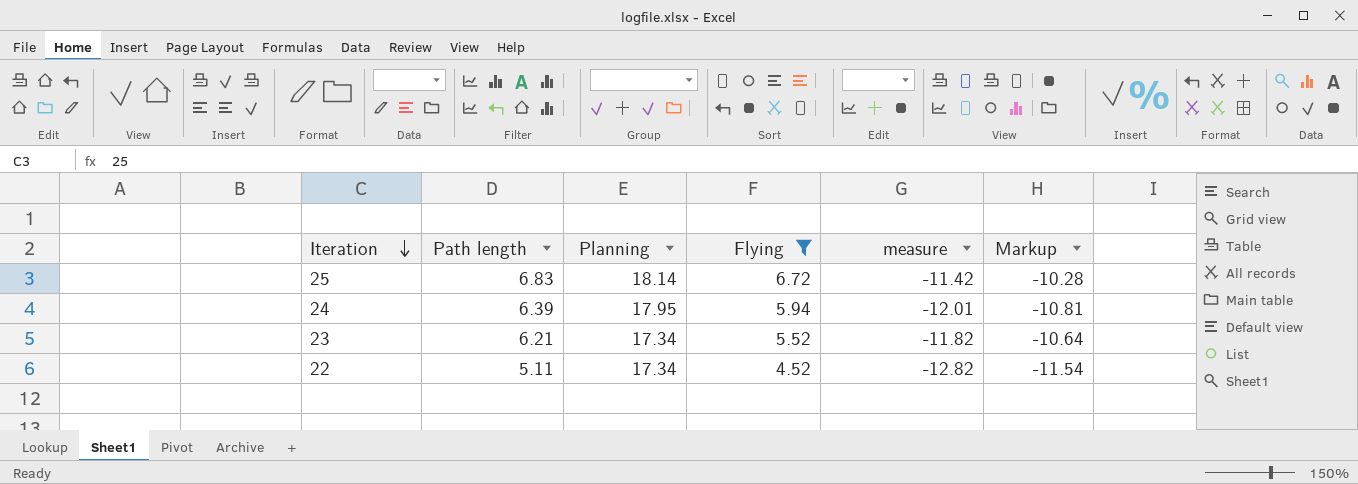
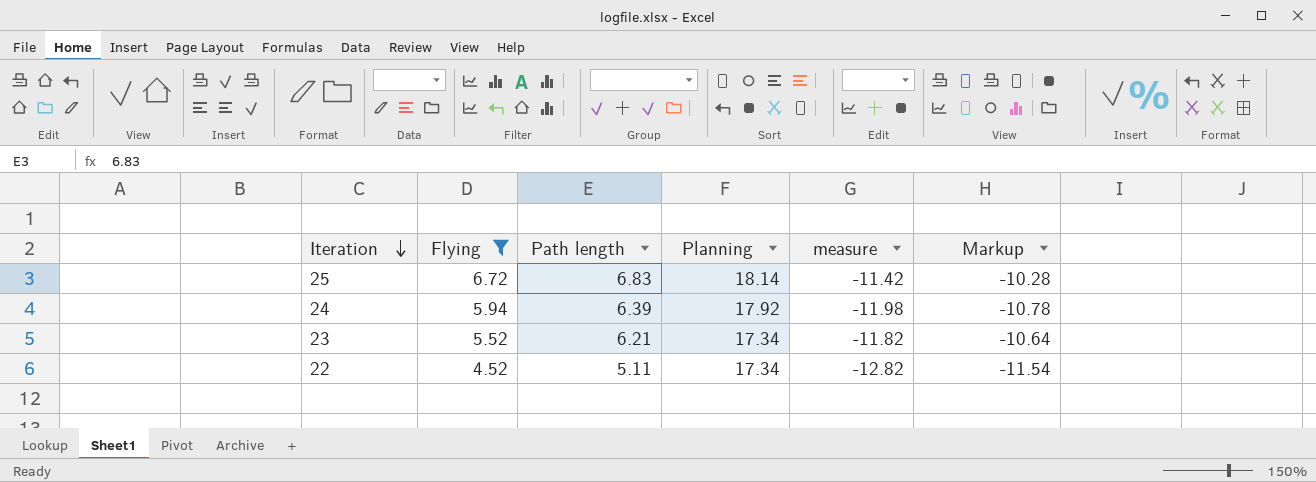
column Flying | position: 4 -> 2
24 | Planning: 17.95 -> 17.92
24 | measure: -12.01 -> -11.98
24 | Markup: -10.81 -> -10.78

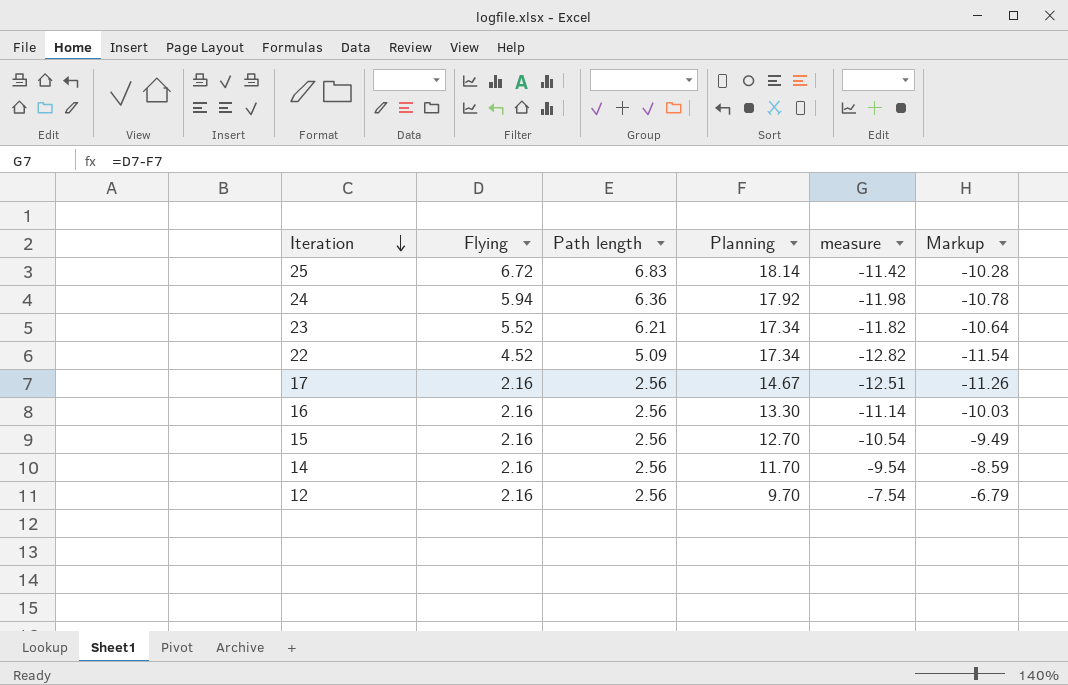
filter: Flying != 2.16 -> none
24 | Path length: 6.39 -> 6.36
22 | Path length: 5.11 -> 5.09

